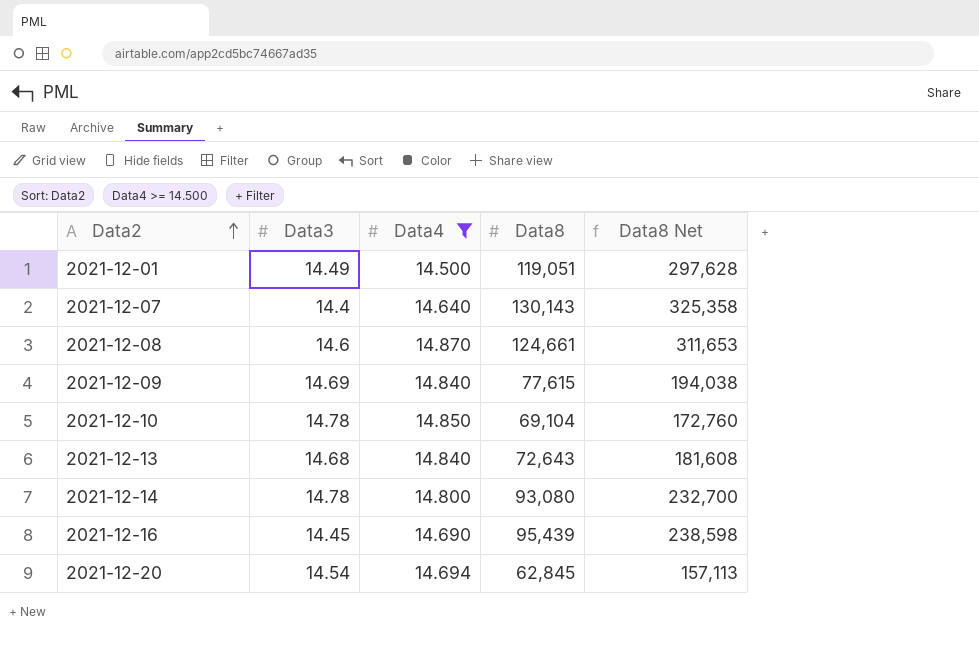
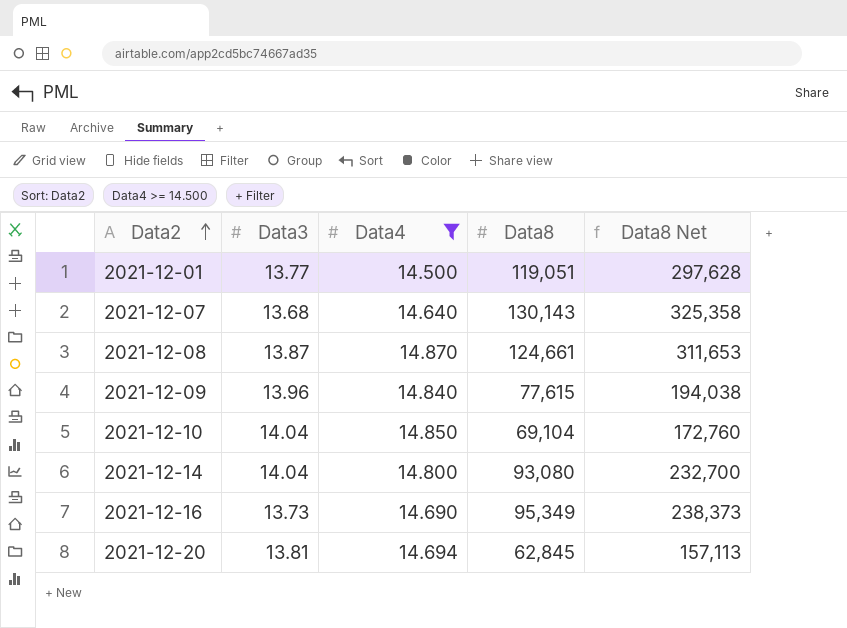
row 2021-12-13: 14.68 | 14.840 | 72,643 | 181,608 -> none
2021-12-01 | Data3: 14.49 -> 13.77
2021-12-07 | Data3: 14.4 -> 13.68
2021-12-08 | Data3: 14.6 -> 13.87
2021-12-09 | Data3: 14.69 -> 13.96
2021-12-10 | Data3: 14.78 -> 14.04
2021-12-14 | Data3: 14.78 -> 14.04
2021-12-16 | Data3: 14.45 -> 13.73
2021-12-16 | Data8: 95,439 -> 95,349
2021-12-16 | Data8 Net: 238,598 -> 238,373
2021-12-20 | Data3: 14.54 -> 13.81

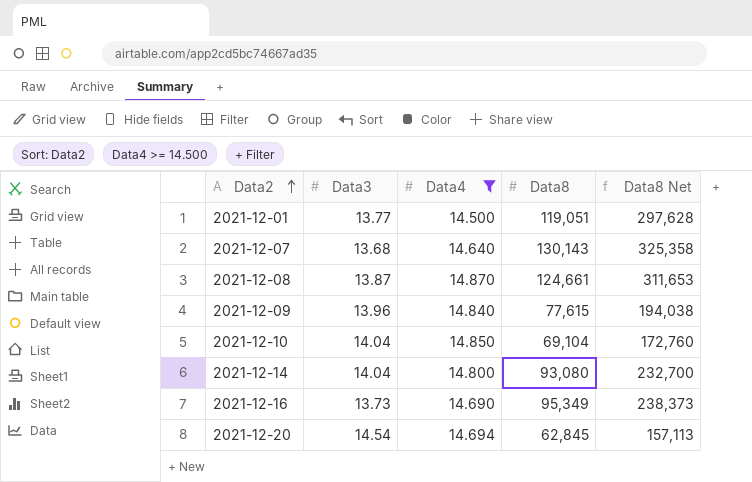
2021-12-20 | Data3: 13.81 -> 14.54

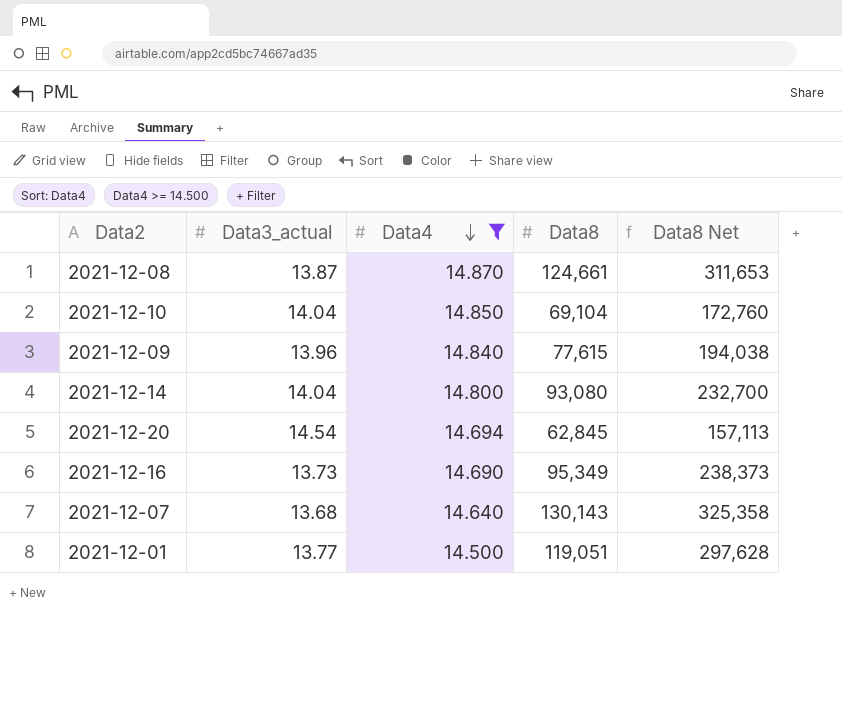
row order: Data2 ascending -> Data4 descending
column name: Data3 -> Data3_actual

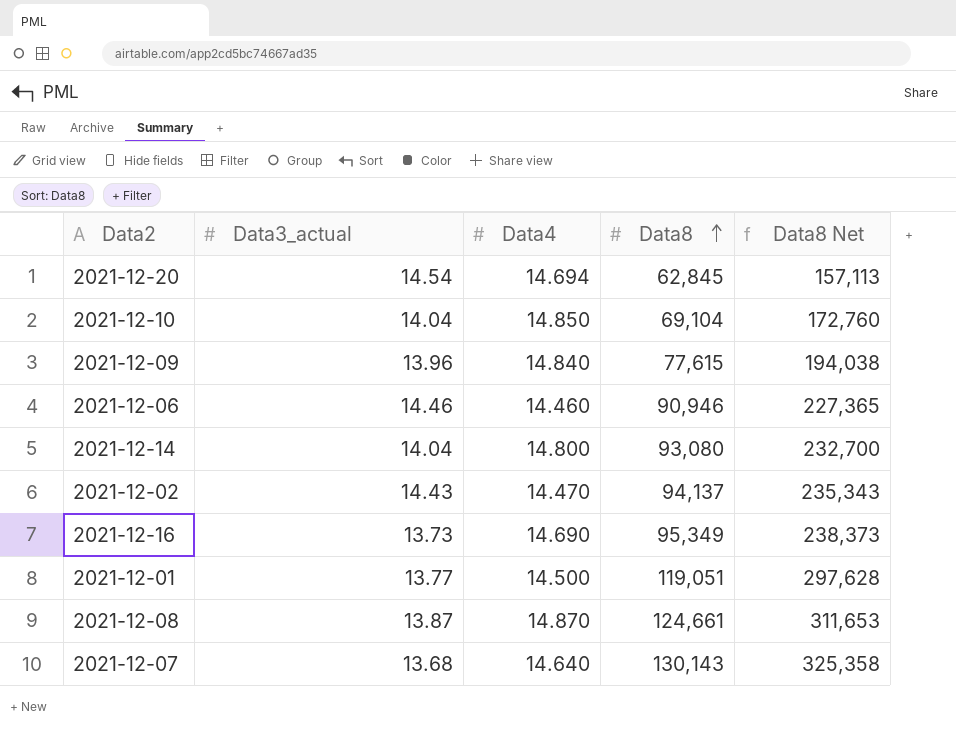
filter: Data4 >= 14.500 -> none
row order: Data4 descending -> Data8 ascending

